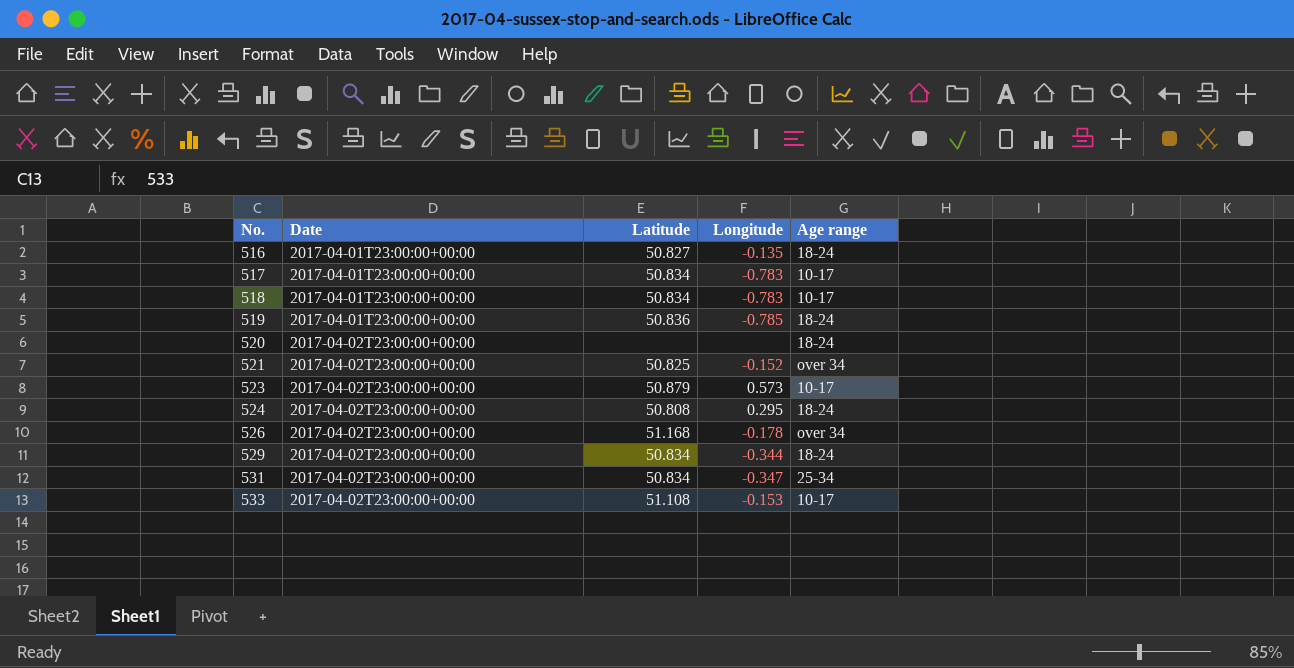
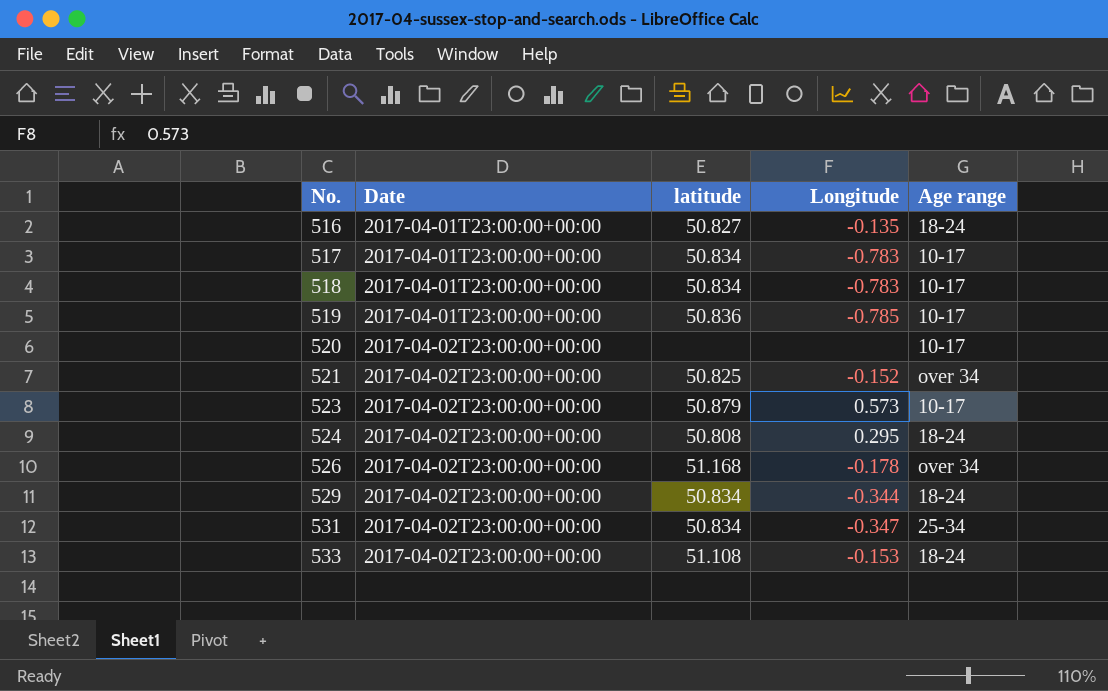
column name: Latitude -> latitude
519 | Age range: 18-24 -> 10-17
520 | Age range: 18-24 -> 10-17
533 | Age range: 10-17 -> 18-24

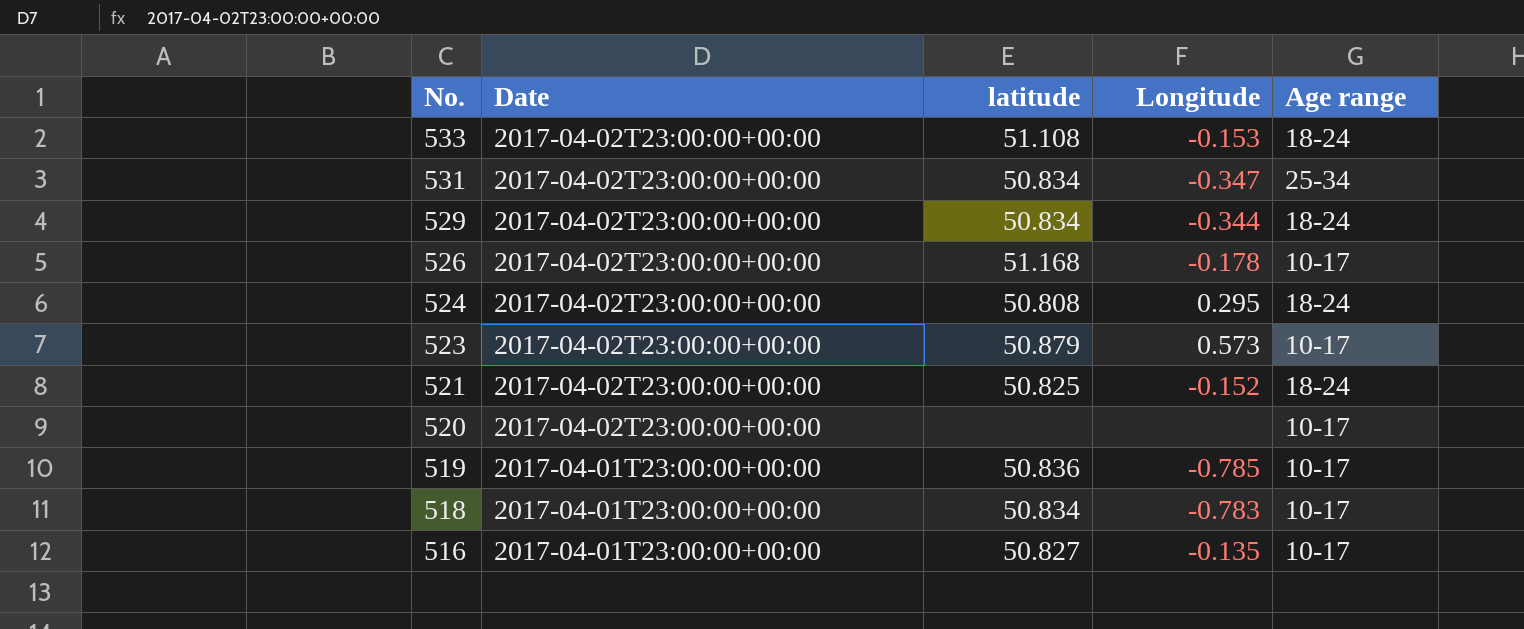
row order: No. ascending -> No. descending
row 517: 2017-04-01T23:00:00+00:00 | 50.834 | -0.783 | 10-17 -> none
526 | Age range: over 34 -> 10-17
521 | Age range: over 34 -> 18-24
516 | Age range: 18-24 -> 10-17

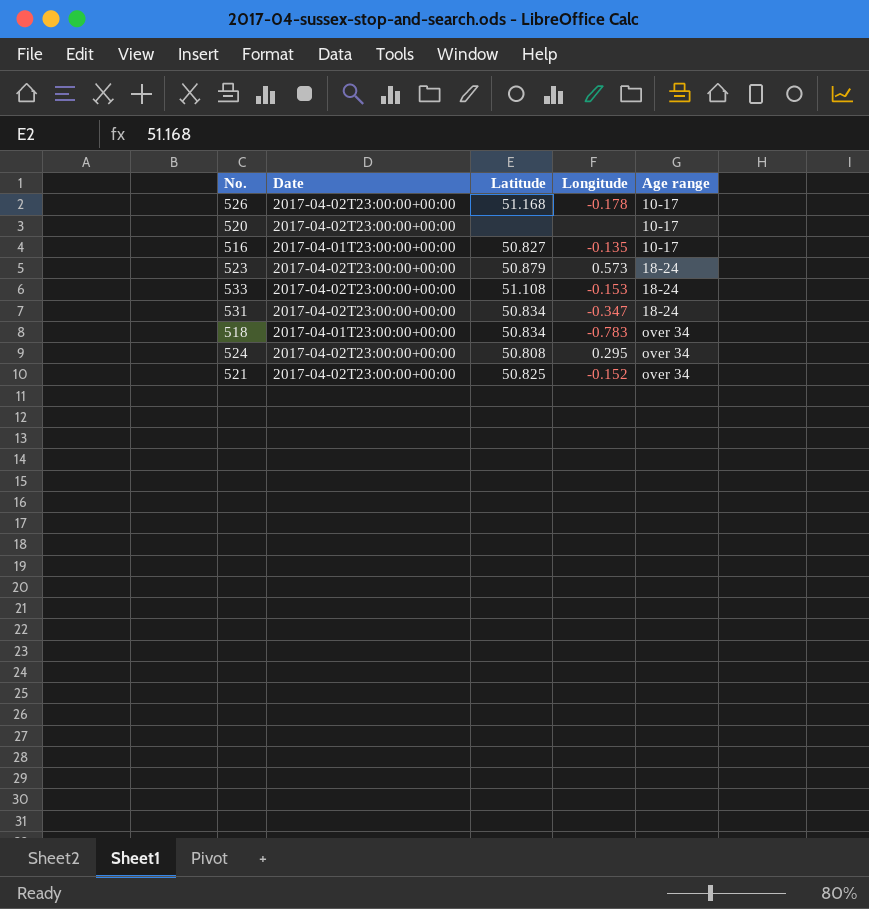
row order: No. descending -> Age range ascending
column name: latitude -> Latitude
row 529: 2017-04-02T23:00:00+00:00 | 50.834 | -0.344 | 18-24 -> none
row 519: 2017-04-01T23:00:00+00:00 | 50.836 | -0.785 | 10-17 -> none
523 | Age range: 10-17 -> 18-24
531 | Age range: 25-34 -> 18-24
518 | Age range: 10-17 -> over 34
524 | Age range: 18-24 -> over 34
521 | Age range: 18-24 -> over 34

